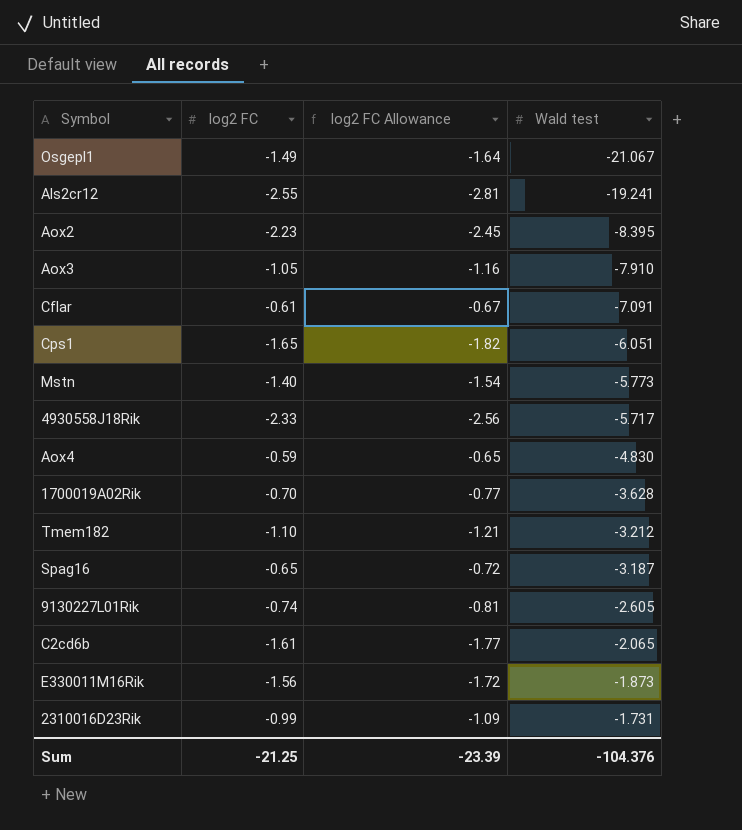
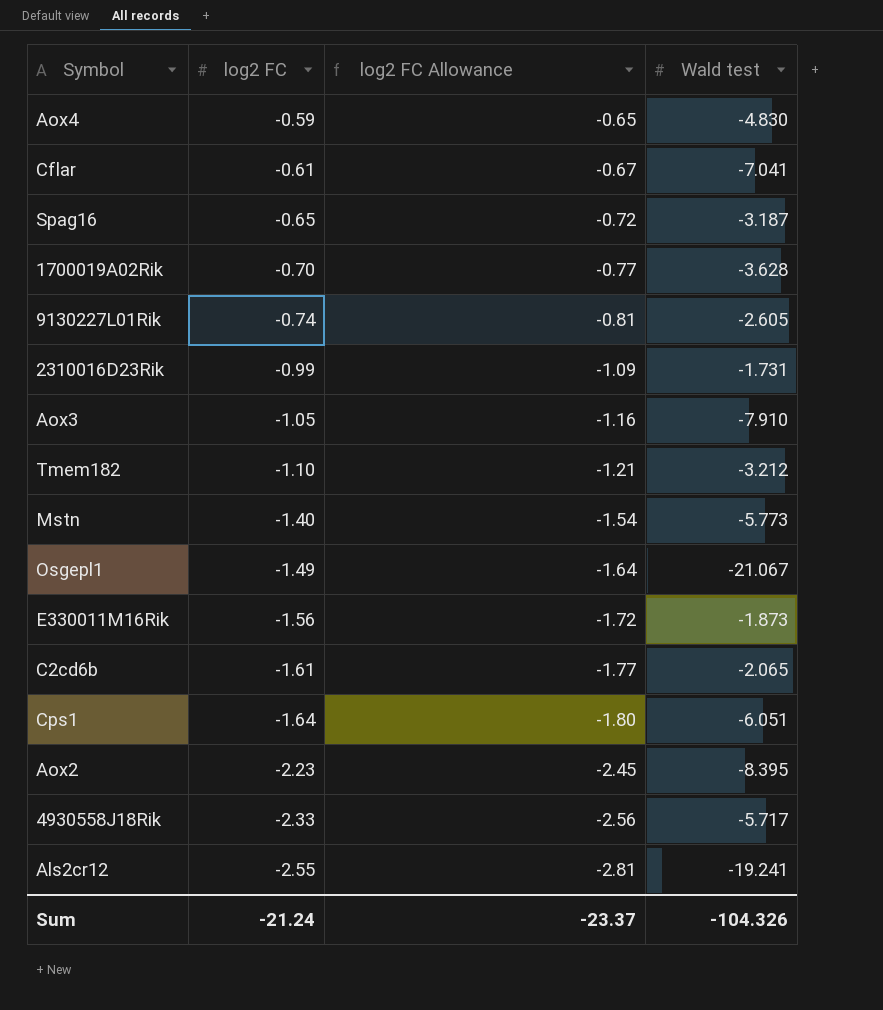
row order: Wald test ascending -> log2 FC descending
Cflar | Wald test: -7.091 -> -7.041
Cps1 | log2 FC: -1.65 -> -1.64
Cps1 | log2 FC Allowance: -1.82 -> -1.80
Sum | log2 FC: -21.25 -> -21.24
Sum | log2 FC Allowance: -23.39 -> -23.37
Sum | Wald test: -104.376 -> -104.326

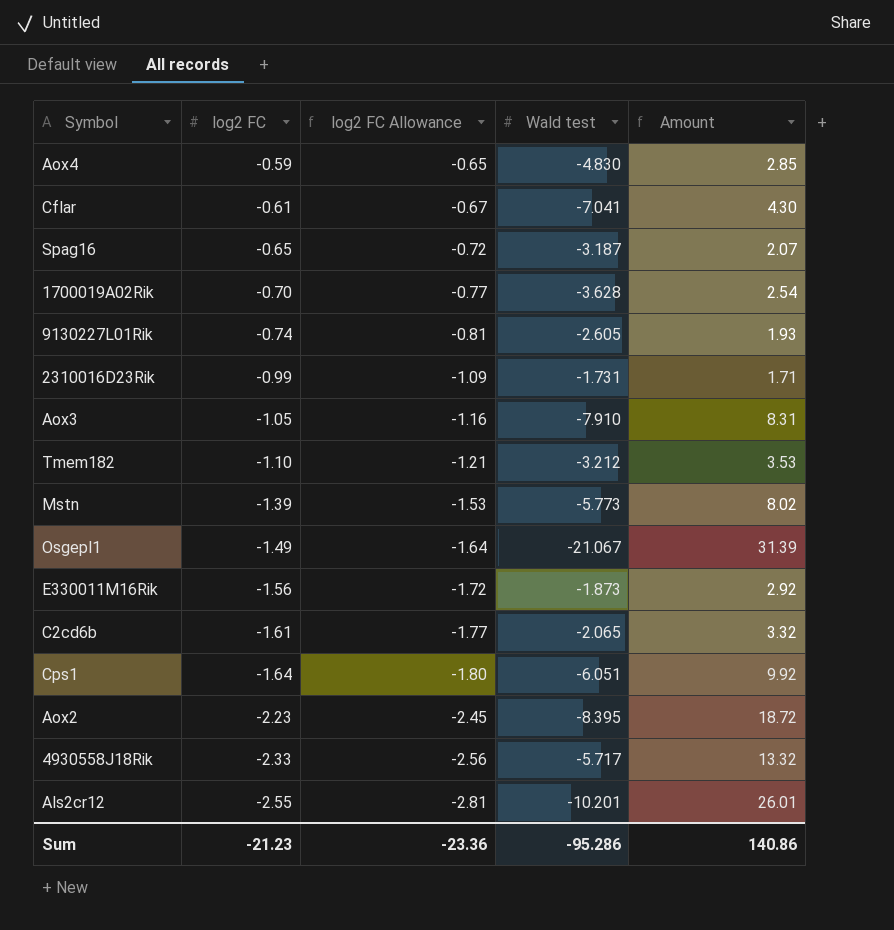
column Amount | formula: none -> [log2 FC] * [Wald test]
Mstn | log2 FC: -1.40 -> -1.39
Mstn | log2 FC Allowance: -1.54 -> -1.53
Als2cr12 | Wald test: -19.241 -> -10.201
Sum | log2 FC: -21.24 -> -21.23
Sum | log2 FC Allowance: -23.37 -> -23.36
Sum | Wald test: -104.326 -> -95.286

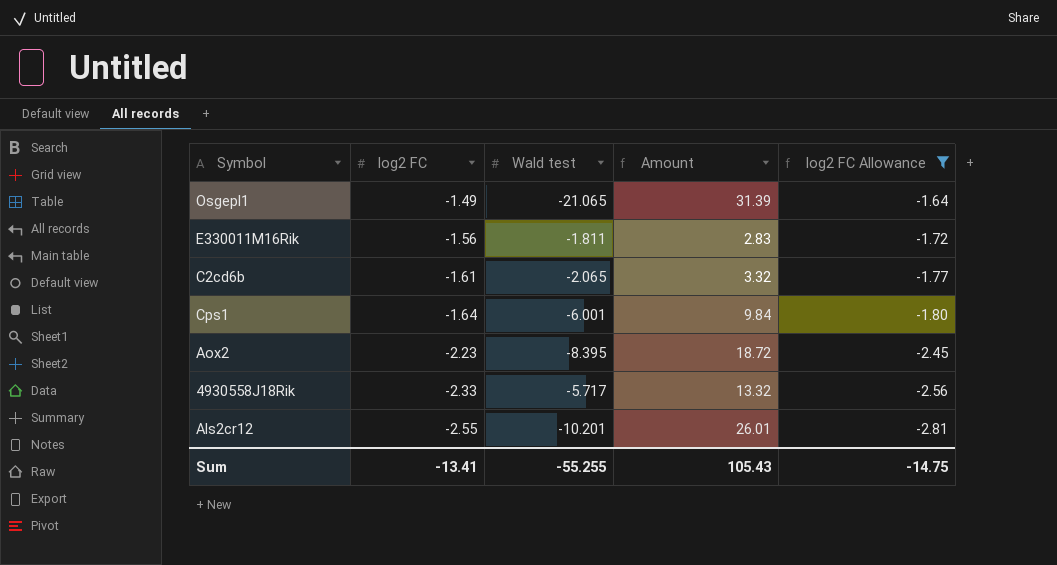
filter: none -> log2 FC Allowance <= -1.64
column log2 FC Allowance | position: 3 -> 5
Osgepl1 | Wald test: -21.067 -> -21.065
E330011M16Rik | Wald test: -1.873 -> -1.811
E330011M16Rik | Amount: 2.92 -> 2.83
Cps1 | Wald test: -6.051 -> -6.001
Cps1 | Amount: 9.92 -> 9.84
Sum | log2 FC: -21.23 -> -13.41
Sum | Wald test: -95.286 -> -55.255
Sum | Amount: 140.86 -> 105.43
Sum | log2 FC Allowance: -23.36 -> -14.75

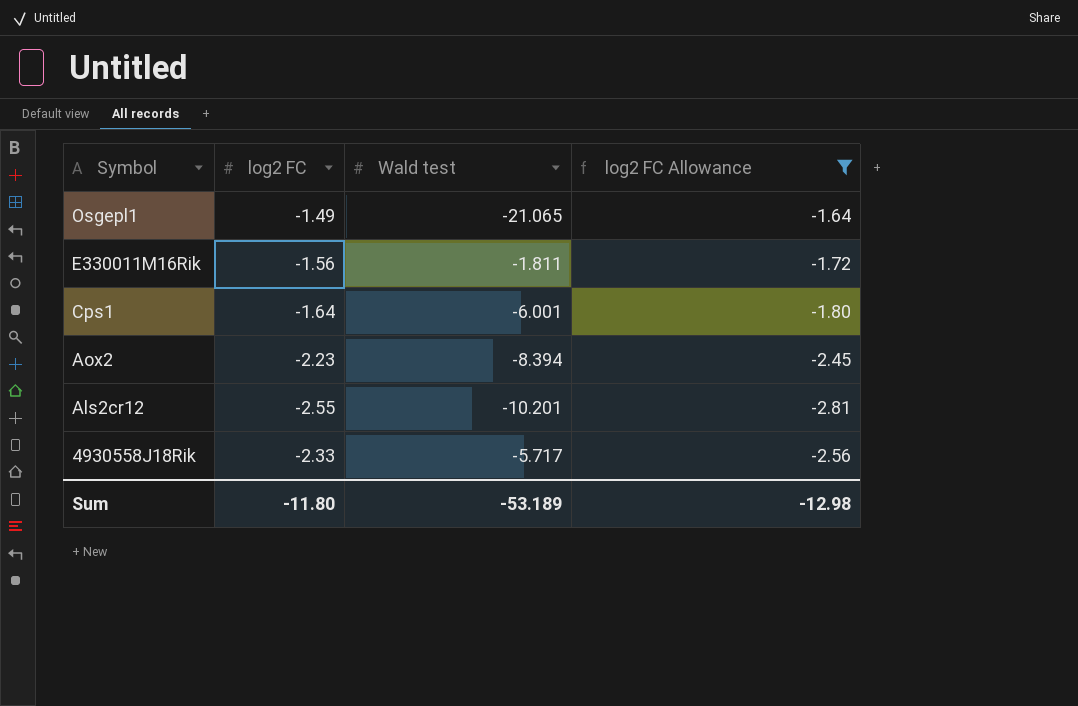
row order: log2 FC descending -> Symbol descending
column Amount | formula: [log2 FC] * [Wald test] -> none
row C2cd6b: -1.61 | -2.065 | 3.32 | -1.77 -> none
Aox2 | Wald test: -8.395 -> -8.394
Sum | log2 FC: -13.41 -> -11.80
Sum | Wald test: -55.255 -> -53.189
Sum | log2 FC Allowance: -14.75 -> -12.98

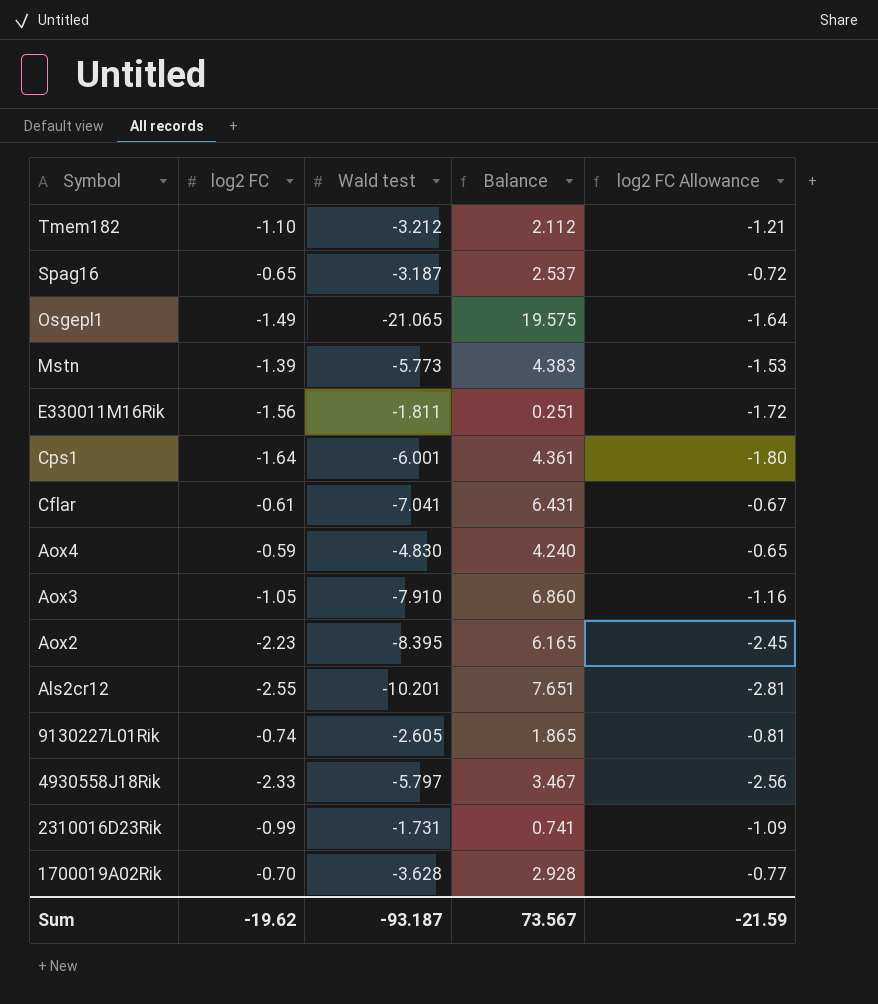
filter: log2 FC Allowance <= -1.64 -> none
column Balance | formula: none -> [log2 FC] - [Wald test]
Aox2 | Wald test: -8.394 -> -8.395
4930558J18Rik | Wald test: -5.717 -> -5.797
Sum | log2 FC: -11.80 -> -19.62
Sum | Wald test: -53.189 -> -93.187
Sum | log2 FC Allowance: -12.98 -> -21.59

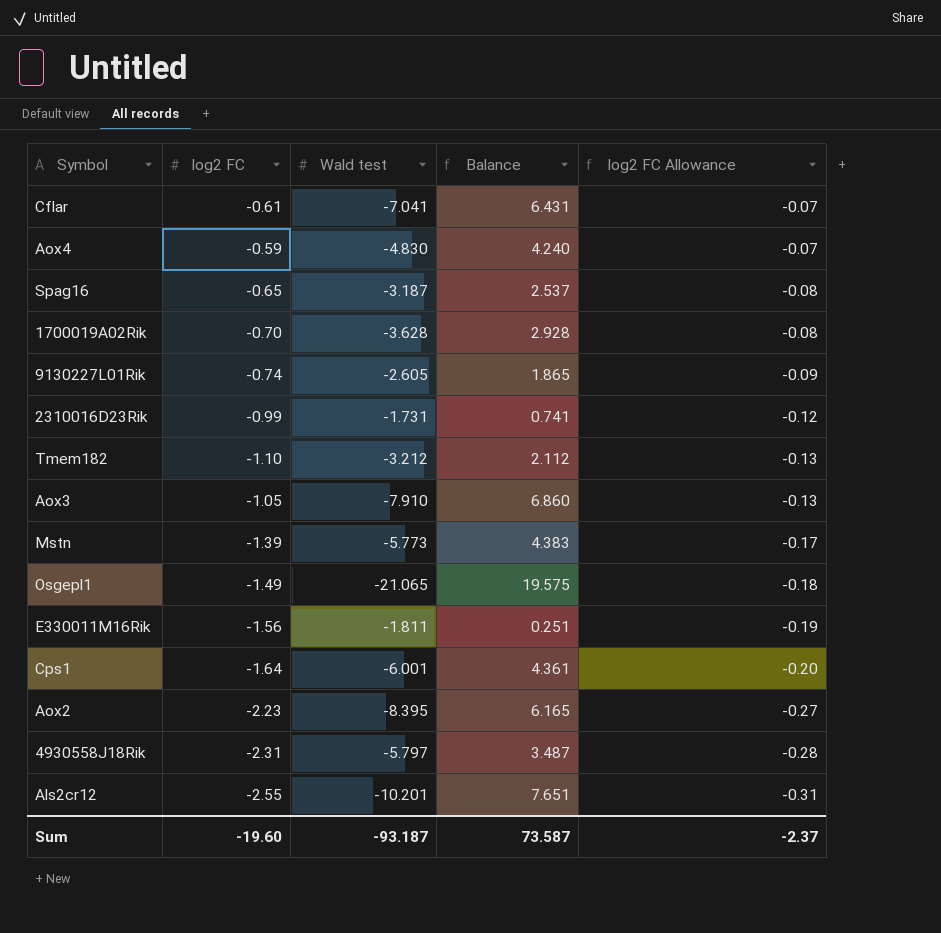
row order: Symbol descending -> log2 FC Allowance descending
column log2 FC Allowance | formula: [log2 FC] * 1.1 -> [log2 FC] * 0.12
4930558J18Rik | log2 FC: -2.33 -> -2.31
4930558J18Rik | Balance: 3.467 -> 3.487
Sum | log2 FC: -19.62 -> -19.60
Sum | Balance: 73.567 -> 73.587
Sum | log2 FC Allowance: -21.59 -> -2.37

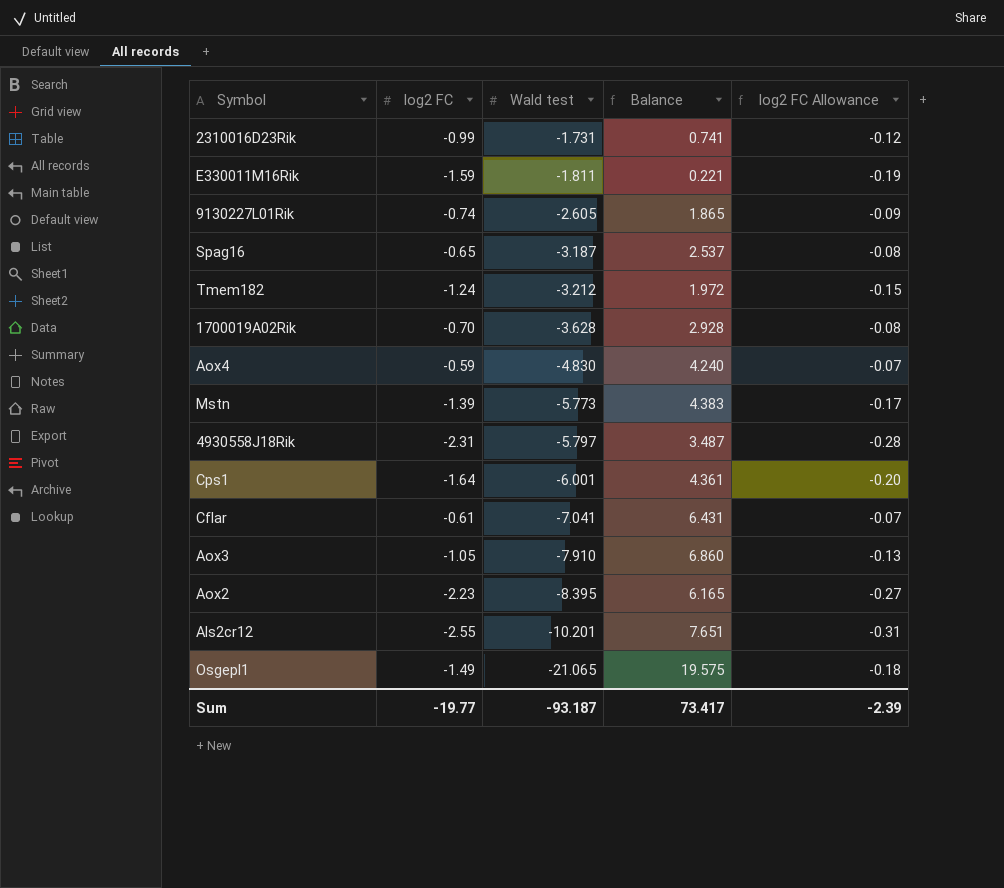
row order: log2 FC Allowance descending -> Wald test descending
E330011M16Rik | log2 FC: -1.56 -> -1.59
E330011M16Rik | Balance: 0.251 -> 0.221
Tmem182 | log2 FC: -1.10 -> -1.24
Tmem182 | Balance: 2.112 -> 1.972
Tmem182 | log2 FC Allowance: -0.13 -> -0.15
Sum | log2 FC: -19.60 -> -19.77
Sum | Balance: 73.587 -> 73.417
Sum | log2 FC Allowance: -2.37 -> -2.39

